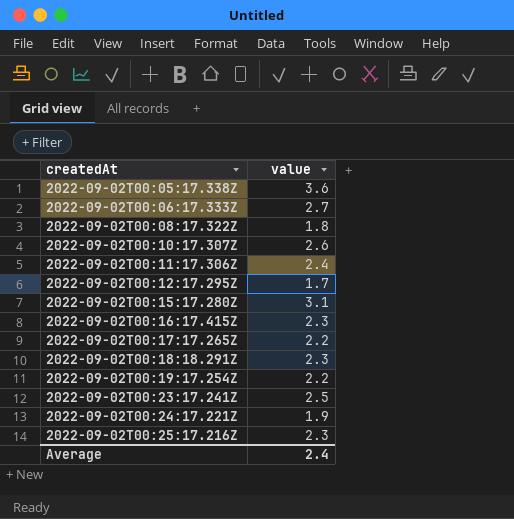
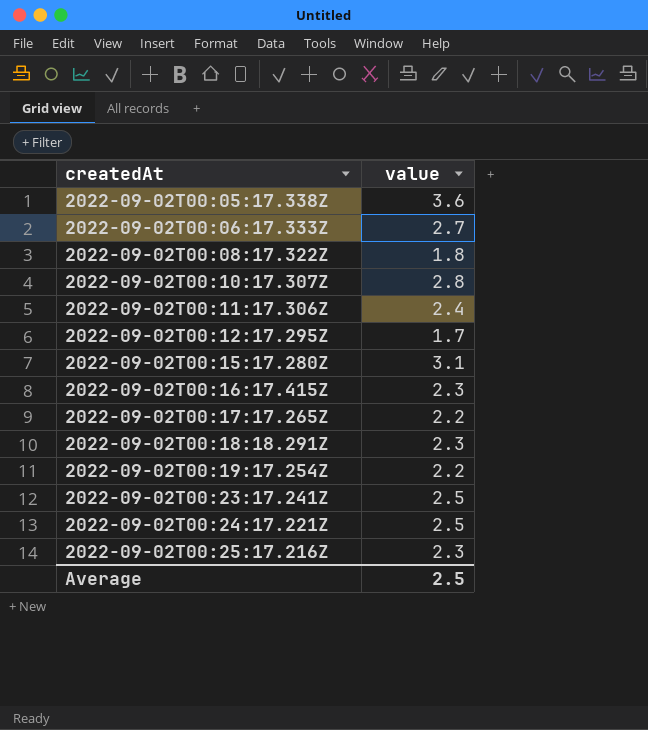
2022-09-02T00:10:17.307Z | value: 2.6 -> 2.8
2022-09-02T00:24:17.221Z | value: 1.9 -> 2.5
Average | value: 2.4 -> 2.5

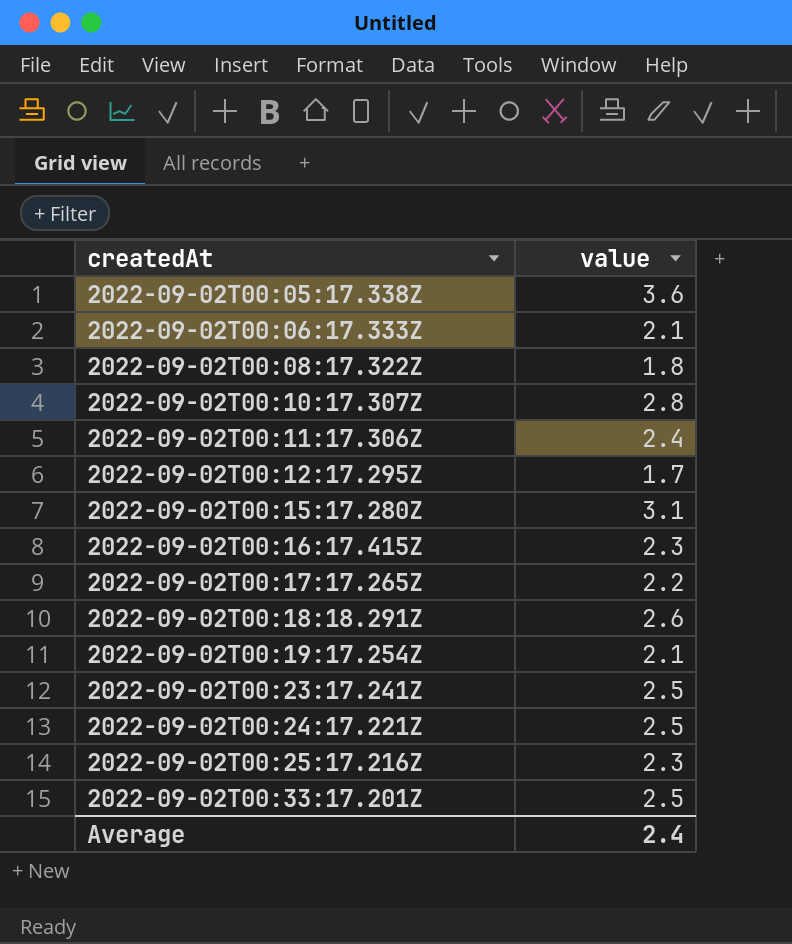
2022-09-02T00:06:17.333Z | value: 2.7 -> 2.1
2022-09-02T00:18:18.291Z | value: 2.3 -> 2.6
2022-09-02T00:19:17.254Z | value: 2.2 -> 2.1
row 2022-09-02T00:33:17.201Z: none -> 2.5
Average | value: 2.5 -> 2.4

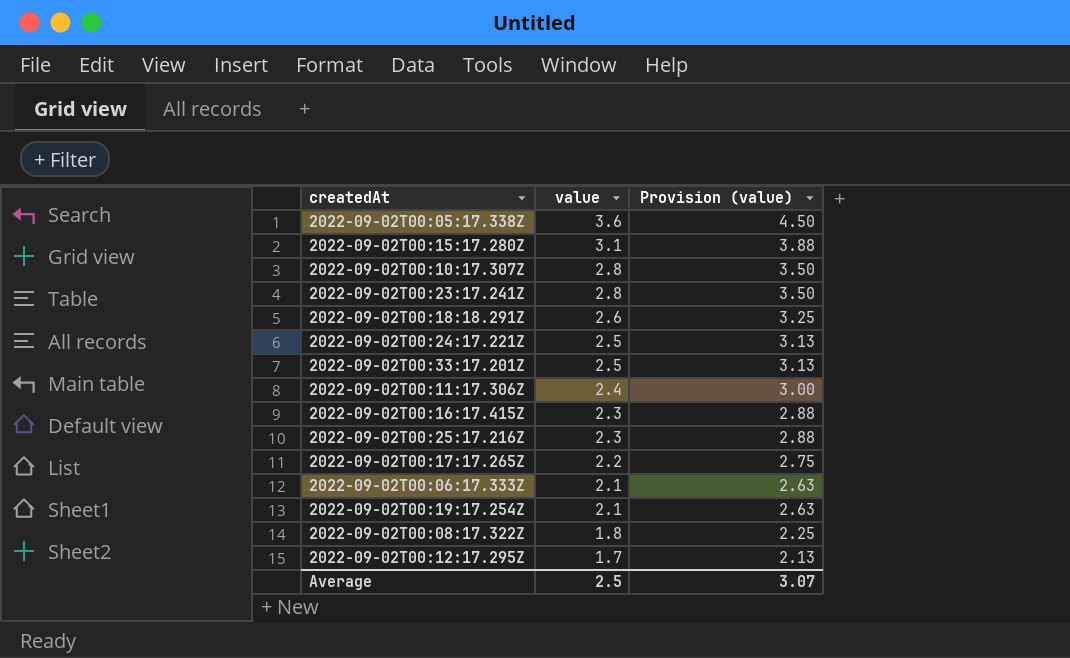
row order: createdAt ascending -> value descending
column Provision (value) | formula: none -> [value] * 1.25
2022-09-02T00:23:17.241Z | value: 2.5 -> 2.8
Average | value: 2.4 -> 2.5

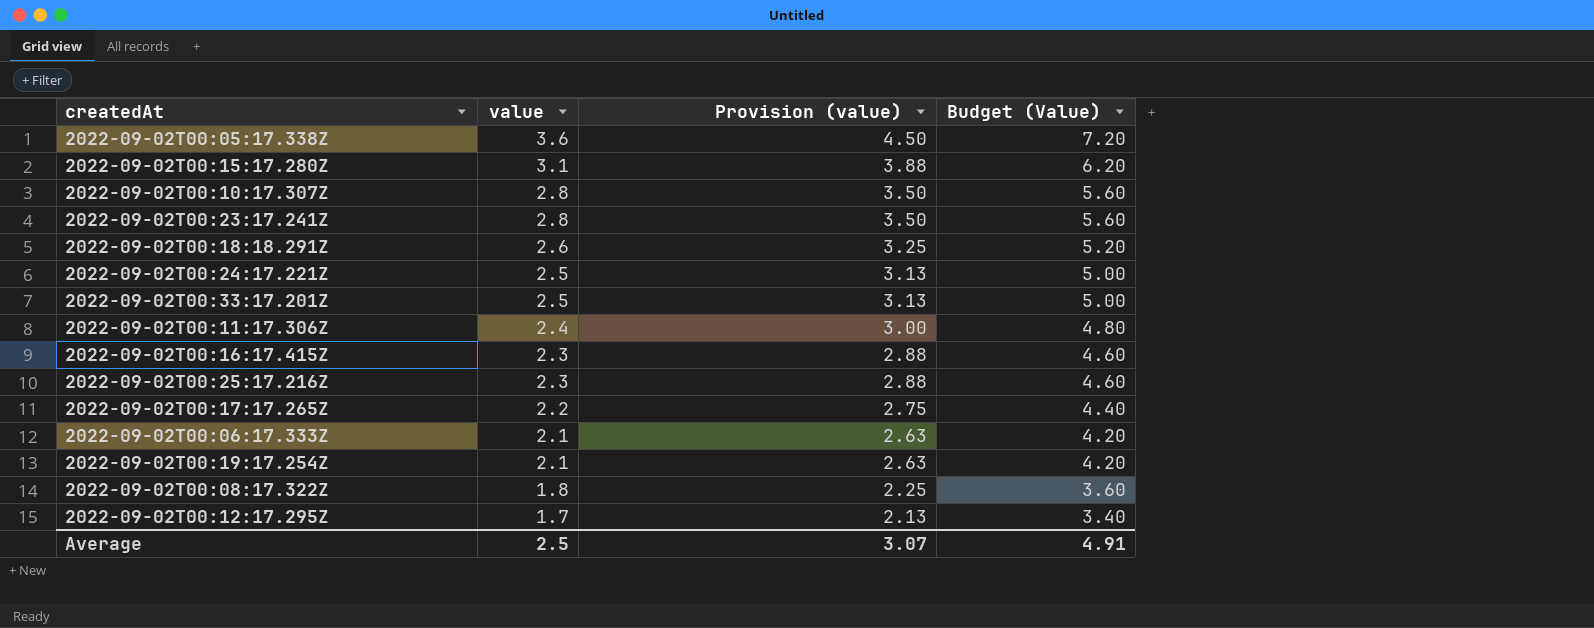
column Budget (Value) | formula: none -> [value] * 2

